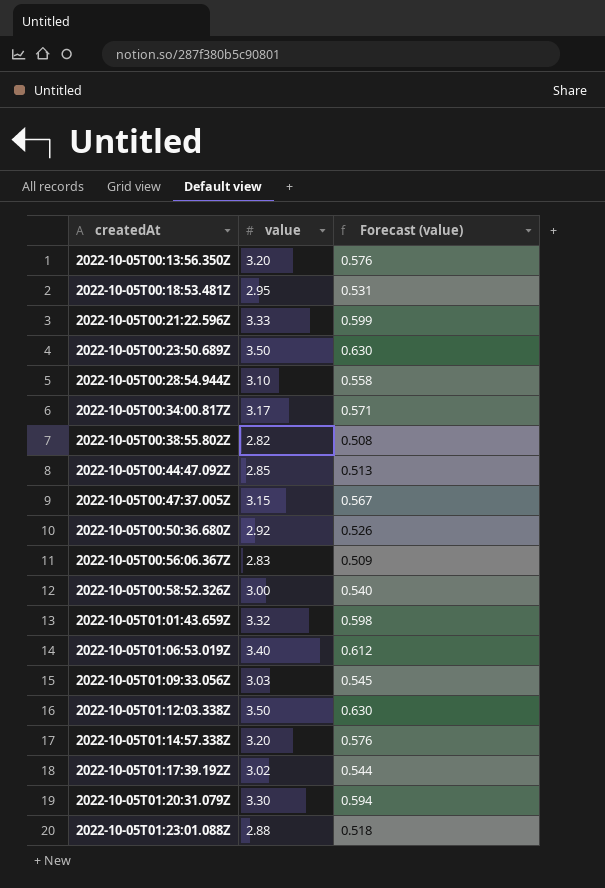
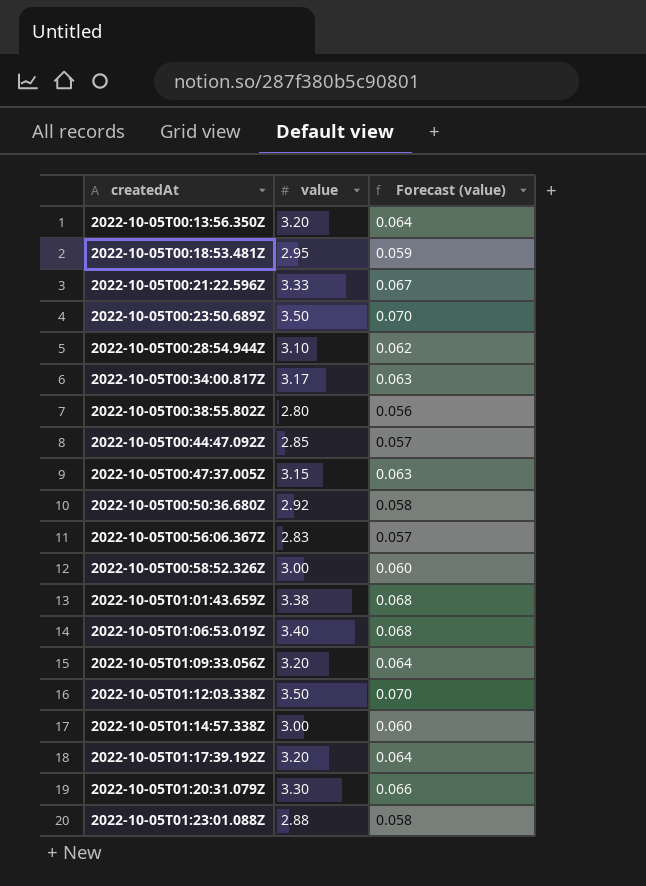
column Forecast (value) | formula: [value] * 0.18 -> [value] * 0.02
2022-10-05T00:38:55.802Z | value: 2.82 -> 2.80
2022-10-05T01:01:43.659Z | value: 3.32 -> 3.38
2022-10-05T01:09:33.056Z | value: 3.03 -> 3.20
2022-10-05T01:14:57.338Z | value: 3.20 -> 3.00
2022-10-05T01:17:39.192Z | value: 3.02 -> 3.20

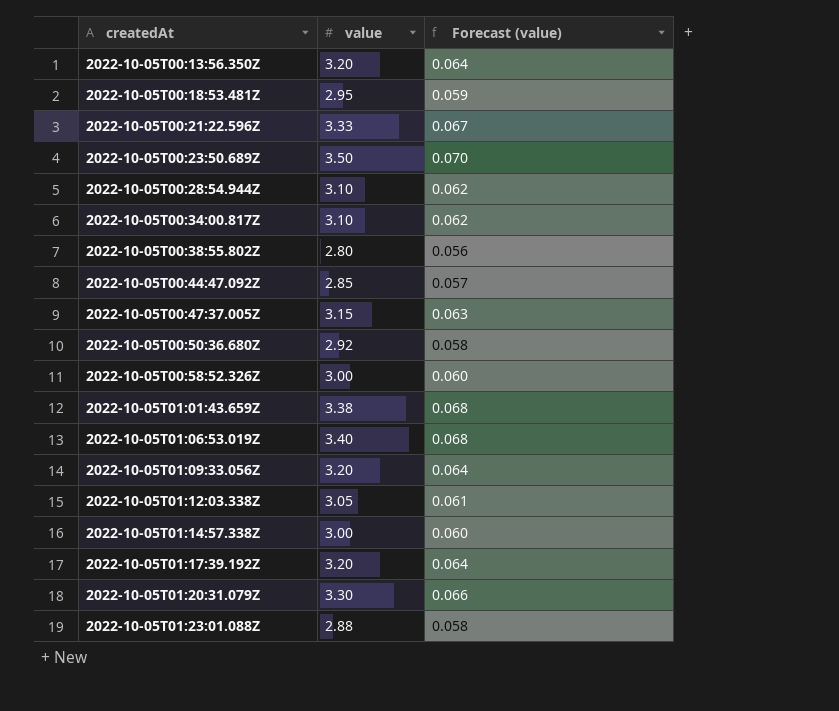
row 2022-10-05T00:56:06.367Z: 2.83 | 0.057 -> none
2022-10-05T00:34:00.817Z | value: 3.17 -> 3.10
2022-10-05T00:34:00.817Z | Forecast (value): 0.063 -> 0.062
2022-10-05T01:12:03.338Z | value: 3.50 -> 3.05
2022-10-05T01:12:03.338Z | Forecast (value): 0.070 -> 0.061

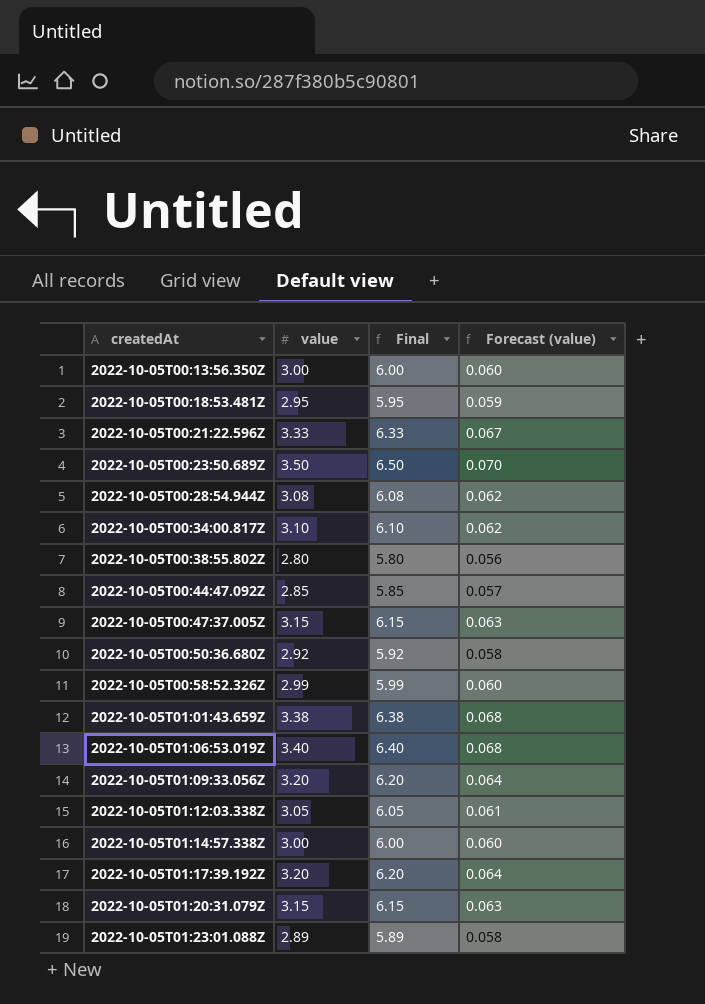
column Final | formula: none -> [value] + 3
2022-10-05T00:13:56.350Z | value: 3.20 -> 3.00
2022-10-05T00:13:56.350Z | Forecast (value): 0.064 -> 0.060
2022-10-05T00:28:54.944Z | value: 3.10 -> 3.08
2022-10-05T00:58:52.326Z | value: 3.00 -> 2.99
2022-10-05T01:20:31.079Z | value: 3.30 -> 3.15
2022-10-05T01:20:31.079Z | Forecast (value): 0.066 -> 0.063
2022-10-05T01:23:01.088Z | value: 2.88 -> 2.89

